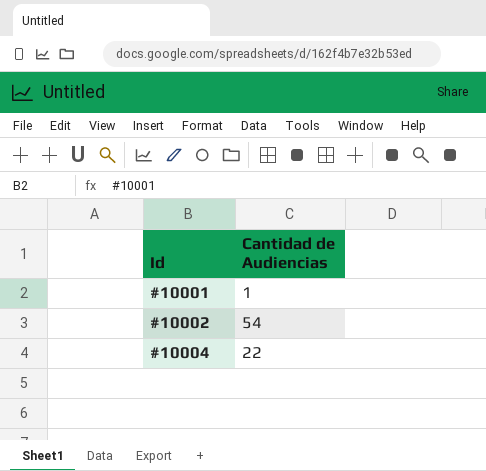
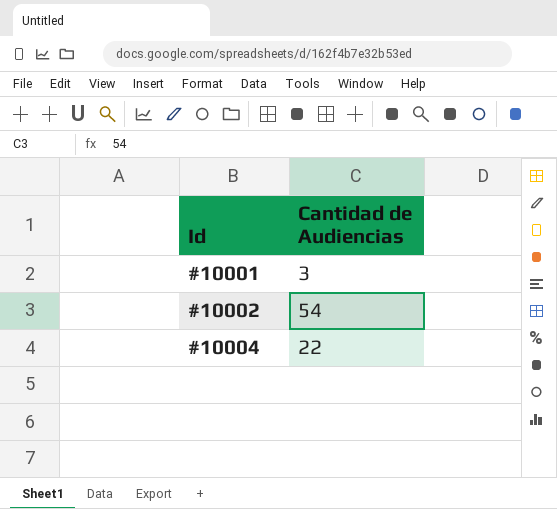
#10001 | Cantidad de Audiencias: 1 -> 3

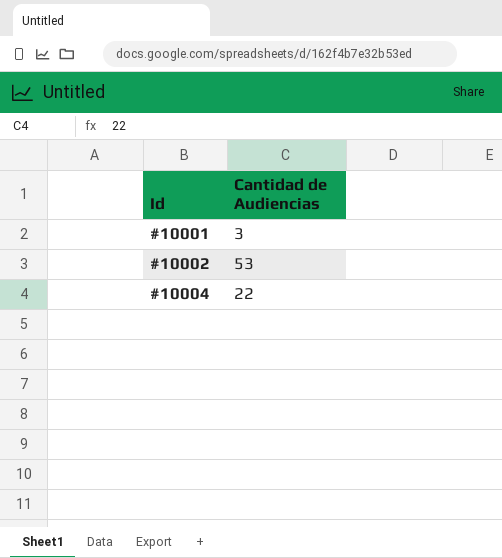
#10002 | Cantidad de Audiencias: 54 -> 53

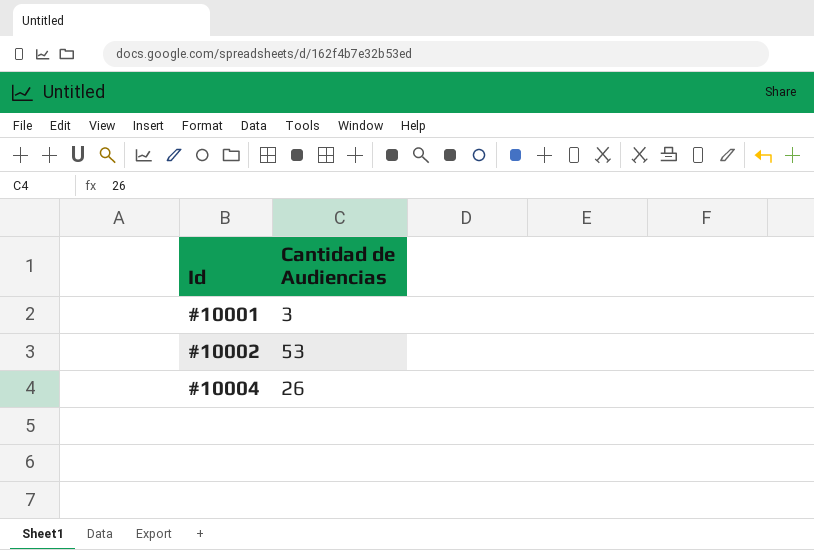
#10004 | Cantidad de Audiencias: 22 -> 26

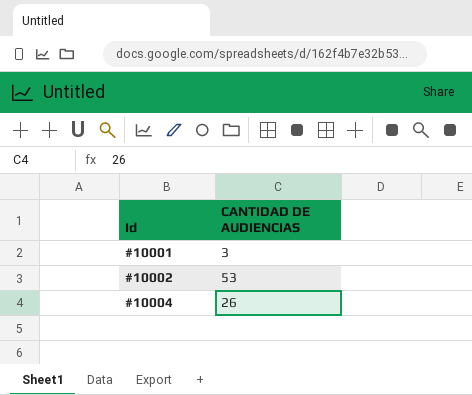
column name: Cantidad de Audiencias -> CANTIDAD DE AUDIENCIAS

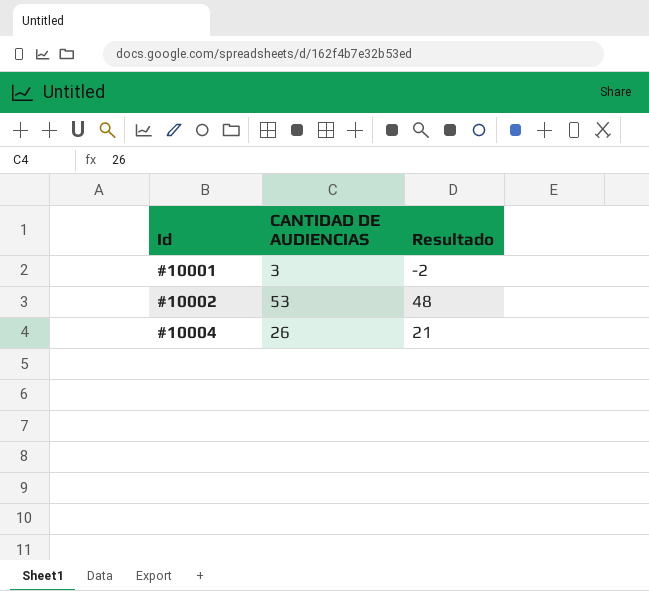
column Resultado | formula: none -> [CANTIDAD DE AUDIENCIAS] - 5

